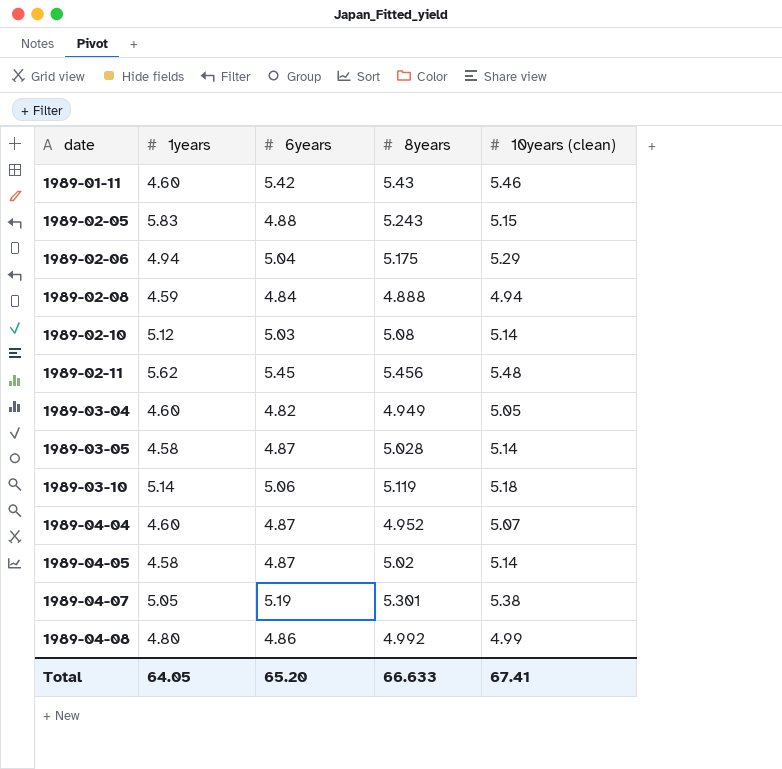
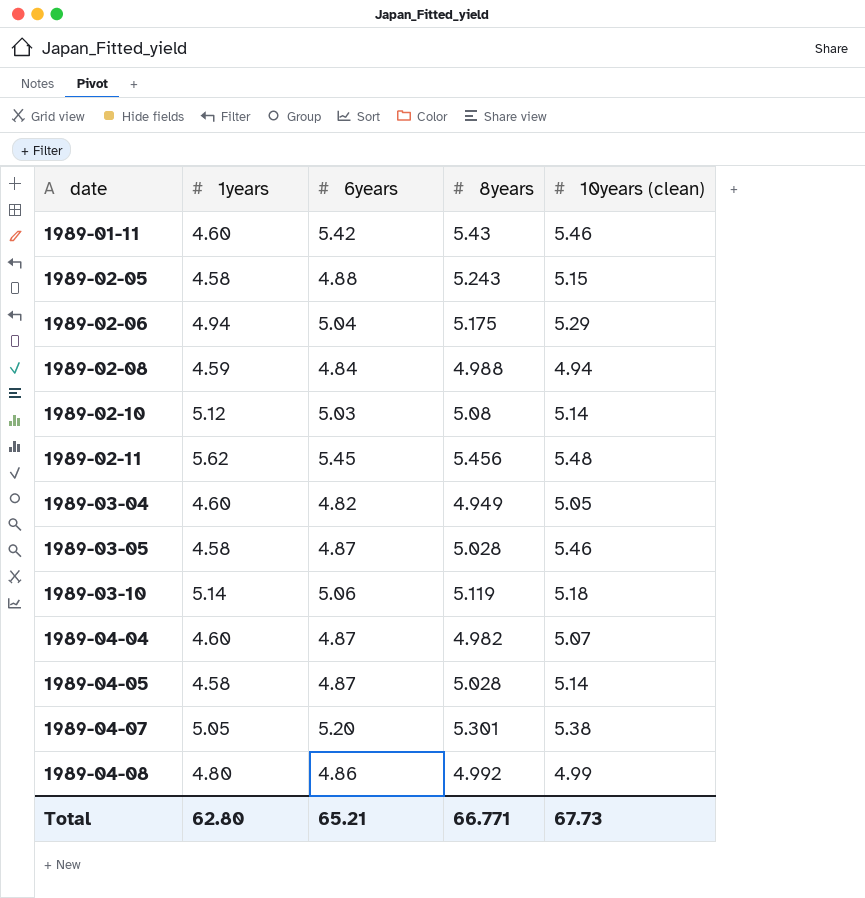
1989-02-05 | 1years: 5.83 -> 4.58
1989-02-08 | 8years: 4.888 -> 4.988
1989-03-05 | 10years (clean): 5.14 -> 5.46
1989-04-04 | 8years: 4.952 -> 4.982
1989-04-05 | 8years: 5.02 -> 5.028
1989-04-07 | 6years: 5.19 -> 5.20
Total | 1years: 64.05 -> 62.80
Total | 6years: 65.20 -> 65.21
Total | 8years: 66.633 -> 66.771
Total | 10years (clean): 67.41 -> 67.73

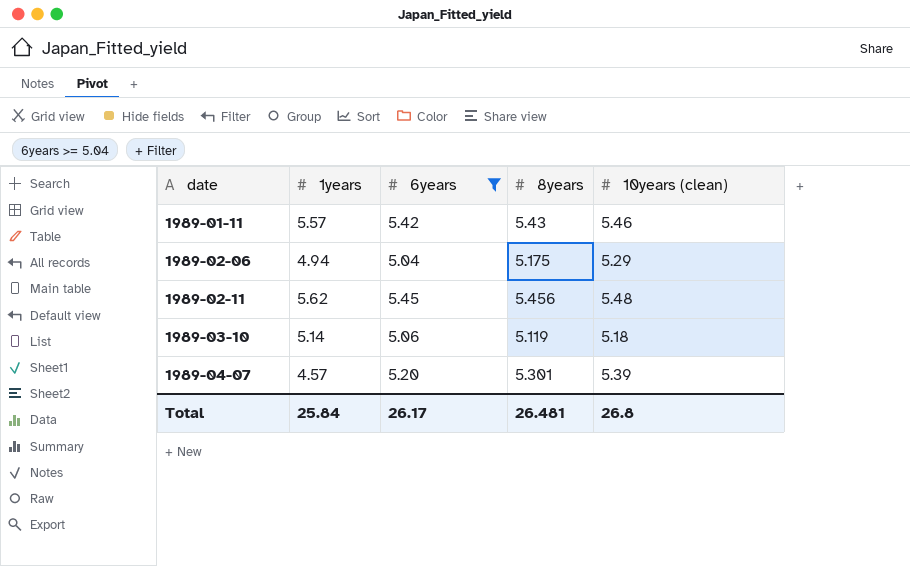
filter: none -> 6years >= 5.04
1989-01-11 | 1years: 4.60 -> 5.57
1989-04-07 | 1years: 5.05 -> 4.57
1989-04-07 | 10years (clean): 5.38 -> 5.39
Total | 1years: 62.80 -> 25.84
Total | 6years: 65.21 -> 26.17
Total | 8years: 66.771 -> 26.481
Total | 10years (clean): 67.73 -> 26.8

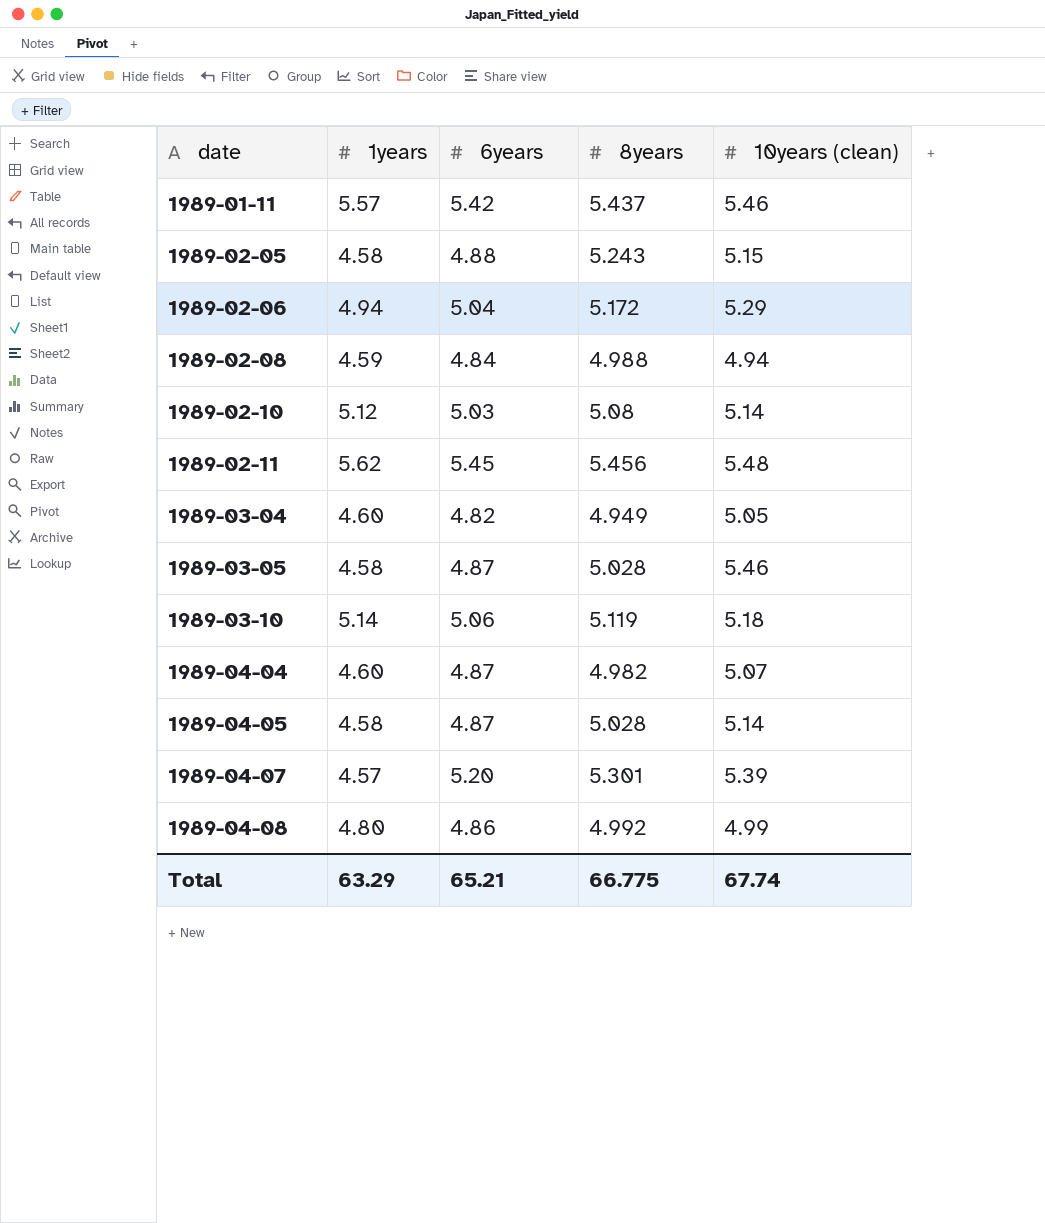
filter: 6years >= 5.04 -> none
1989-01-11 | 8years: 5.43 -> 5.437
1989-02-06 | 8years: 5.175 -> 5.172
Total | 1years: 25.84 -> 63.29
Total | 6years: 26.17 -> 65.21
Total | 8years: 26.481 -> 66.775
Total | 10years (clean): 26.8 -> 67.74

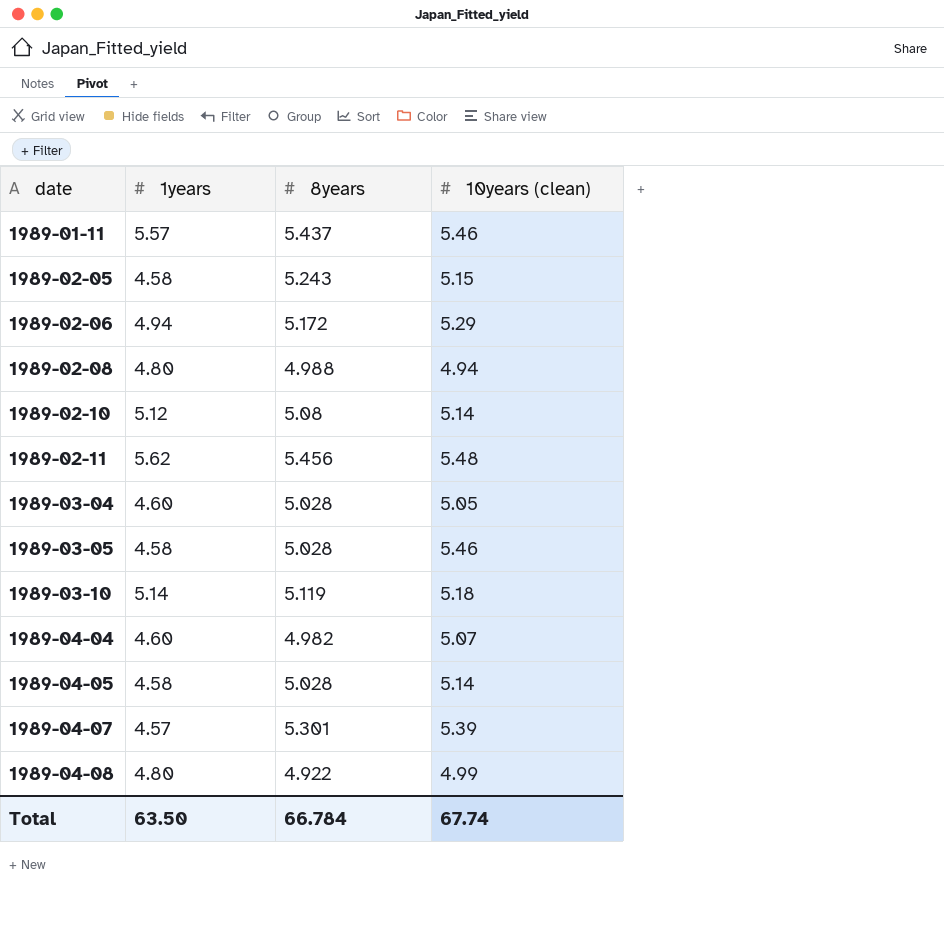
column 6years | position: 3 -> none
1989-02-08 | 1years: 4.59 -> 4.80
1989-03-04 | 8years: 4.949 -> 5.028
1989-04-08 | 8years: 4.992 -> 4.922
Total | 1years: 63.29 -> 63.50
Total | 8years: 66.775 -> 66.784

